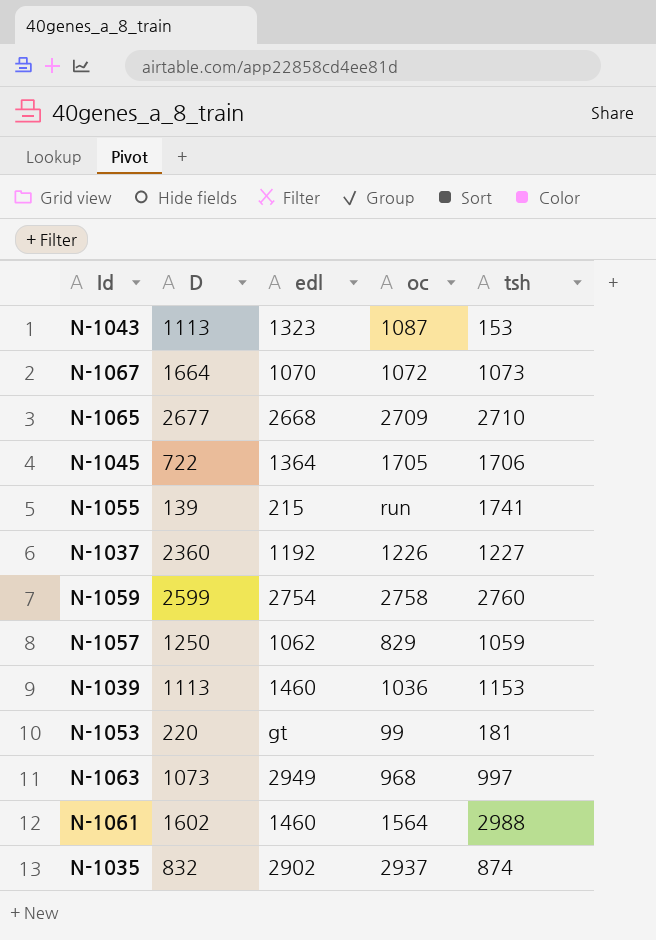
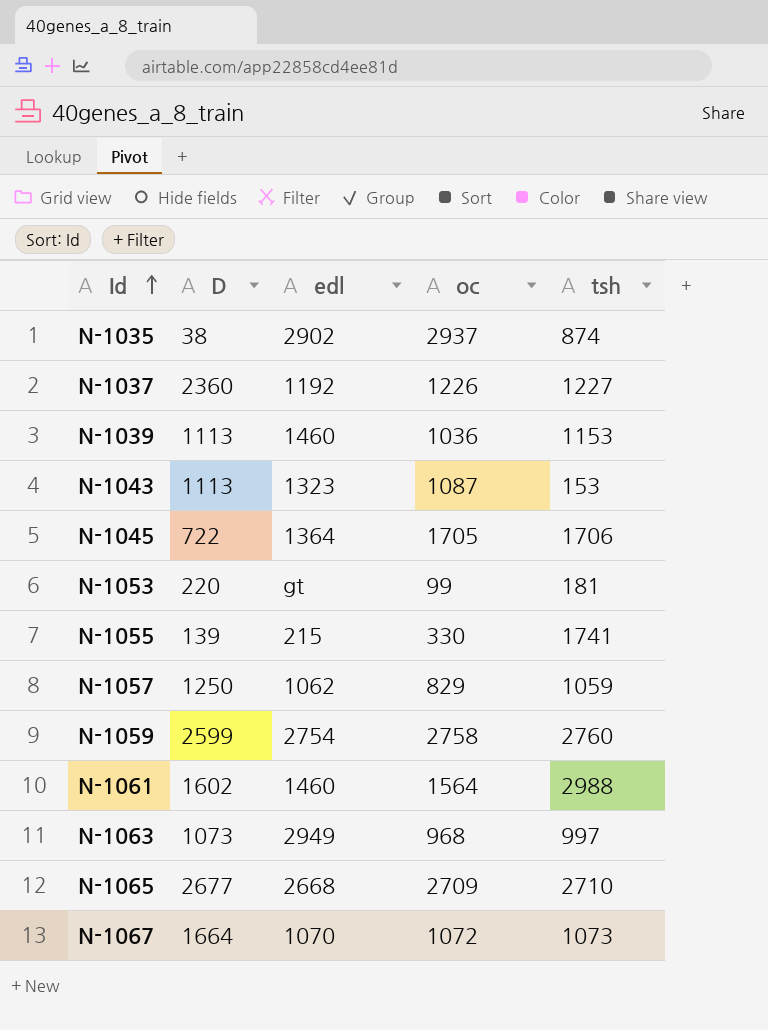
row order: none -> Id ascending
N-1035 | D: 832 -> 38
N-1055 | oc: run -> 330

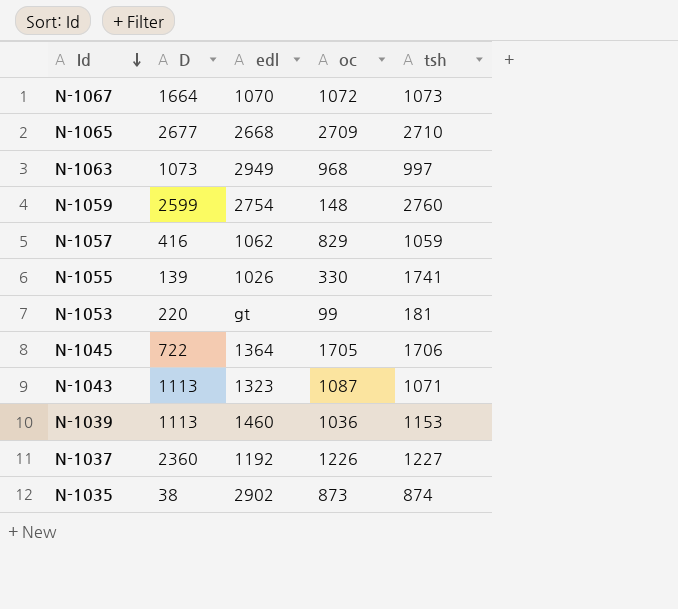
row order: Id ascending -> Id descending
row N-1061: 1602 | 1460 | 1564 | 2988 -> none
N-1059 | oc: 2758 -> 148
N-1057 | D: 1250 -> 416
N-1055 | edl: 215 -> 1026
N-1043 | tsh: 153 -> 1071
N-1035 | oc: 2937 -> 873

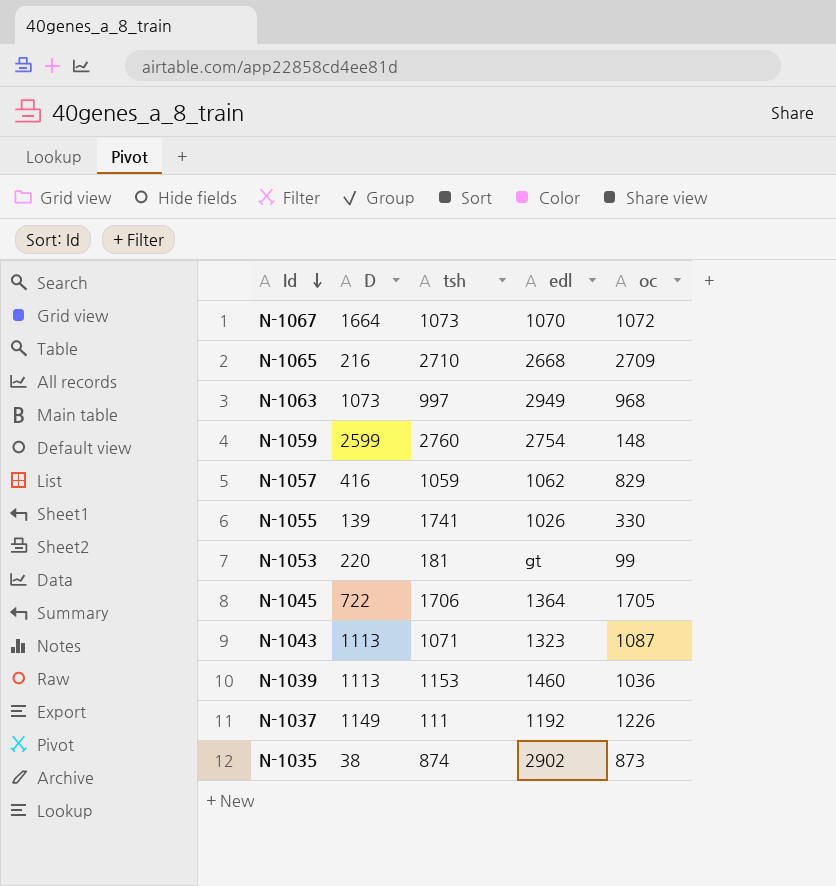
column tsh | position: 5 -> 3
N-1065 | D: 2677 -> 216
N-1037 | D: 2360 -> 1149
N-1037 | tsh: 1227 -> 111

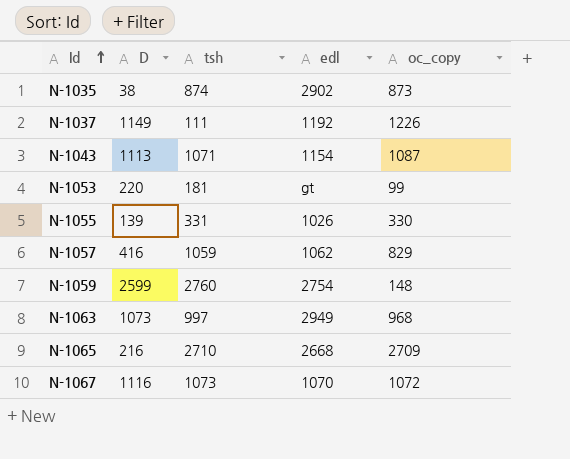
row order: Id descending -> Id ascending
column name: oc -> oc_copy
row N-1045: 722 | 1706 | 1364 | 1705 -> none
row N-1039: 1113 | 1153 | 1460 | 1036 -> none
N-1043 | edl: 1323 -> 1154
N-1055 | tsh: 1741 -> 331
N-1067 | D: 1664 -> 1116

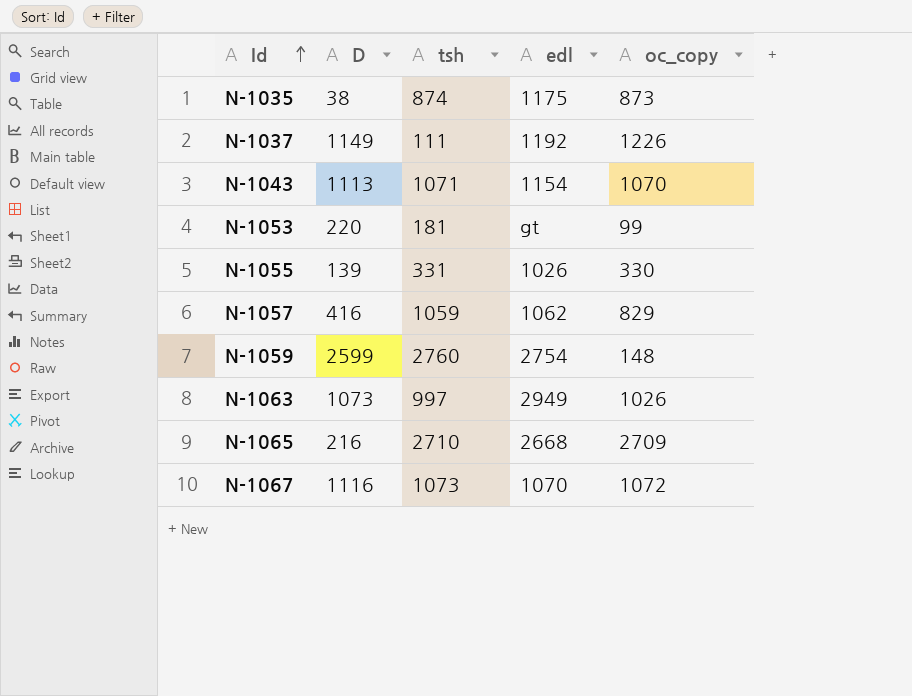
N-1035 | edl: 2902 -> 1175
N-1043 | oc_copy: 1087 -> 1070
N-1063 | oc_copy: 968 -> 1026

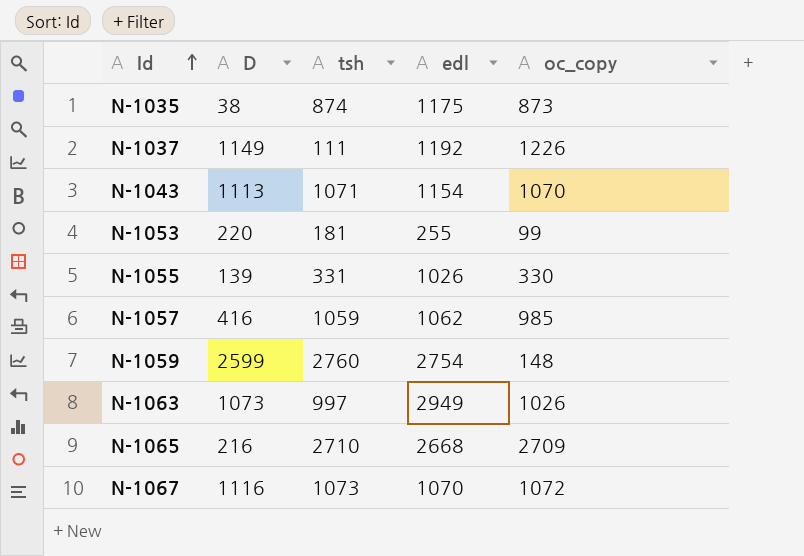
N-1053 | edl: gt -> 255
N-1057 | oc_copy: 829 -> 985

